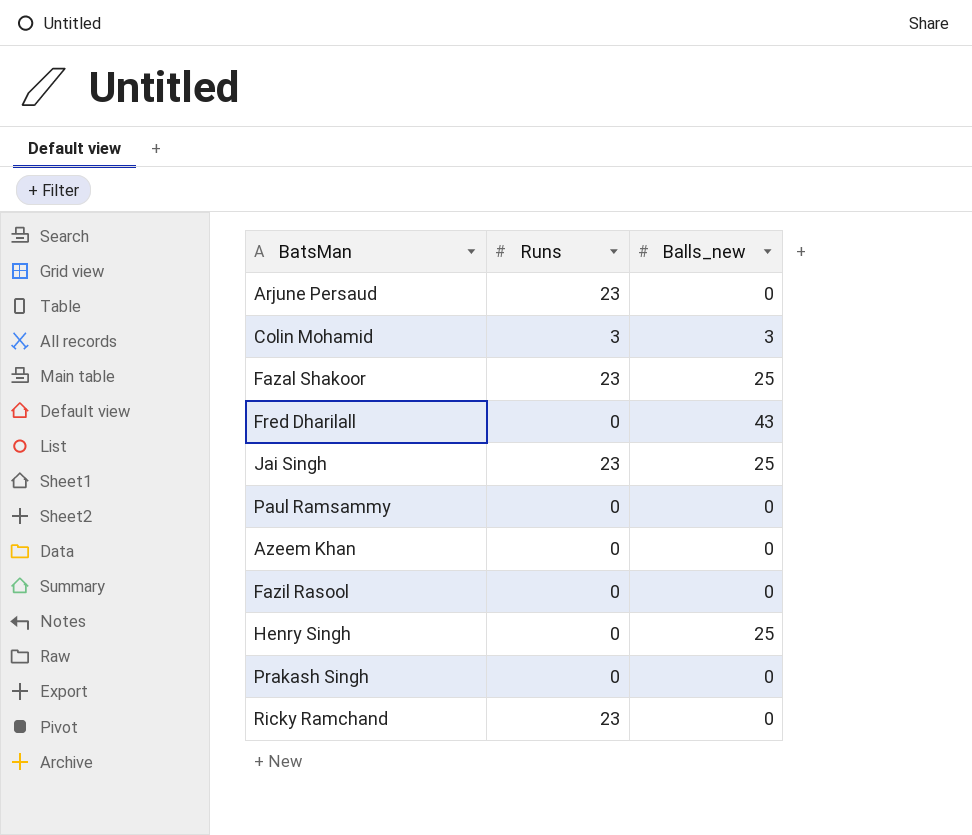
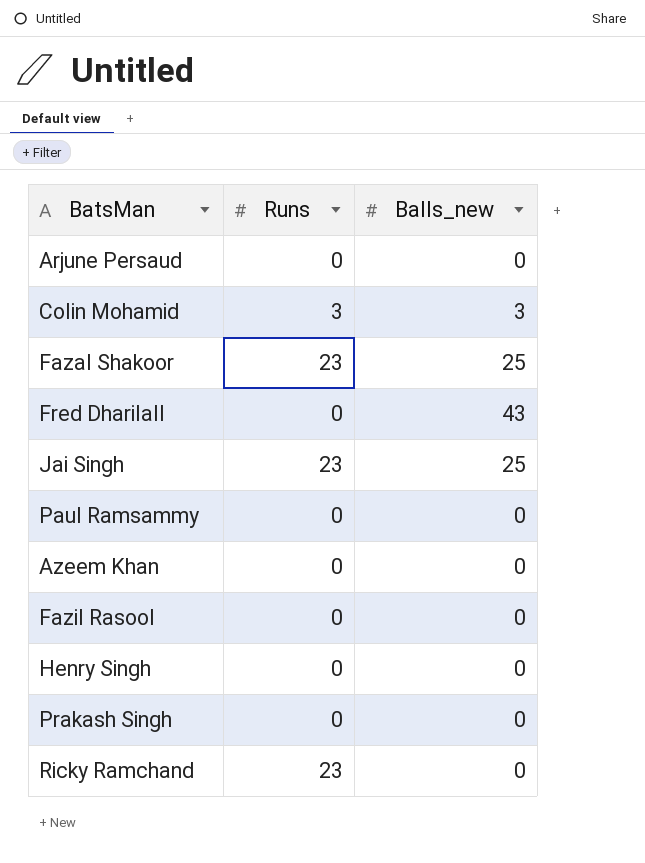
Arjune Persaud | Runs: 23 -> 0
Henry Singh | Balls_new: 25 -> 0

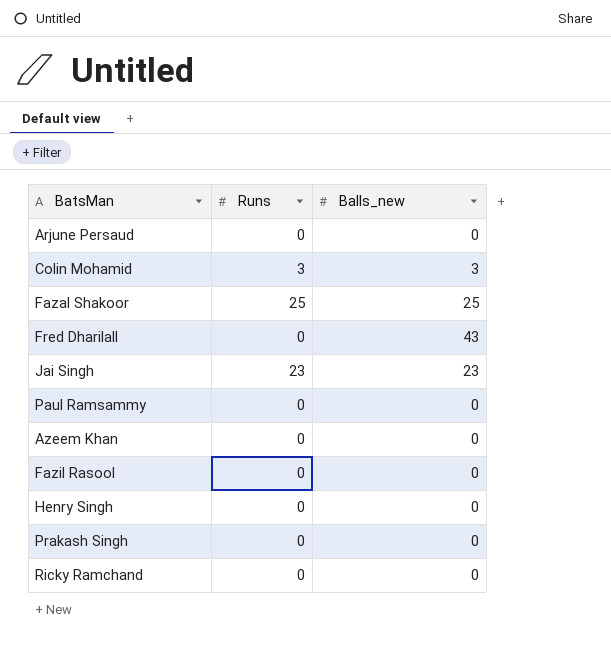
Fazal Shakoor | Runs: 23 -> 25
Jai Singh | Balls_new: 25 -> 23
Ricky Ramchand | Runs: 23 -> 0

